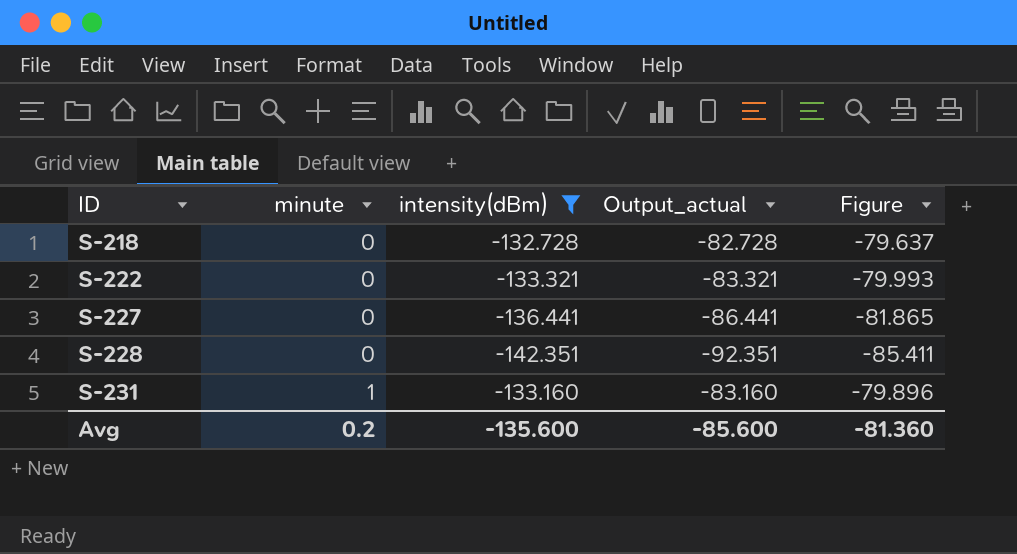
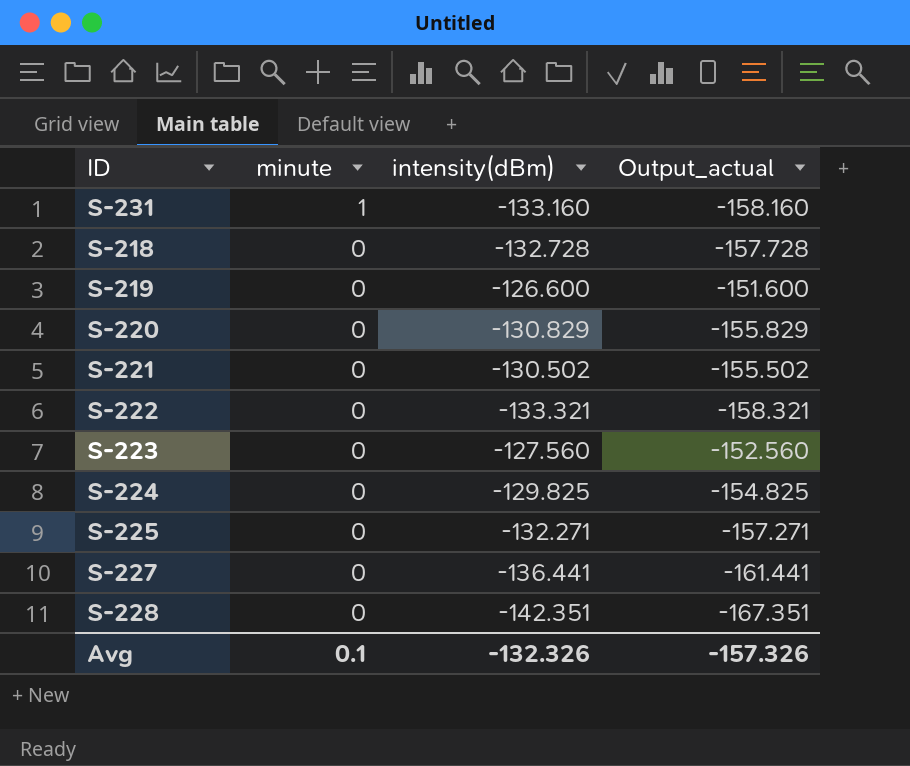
filter: intensity(dBm) <= -132.728 -> none
row order: ID ascending -> minute descending
column Figure | formula: [intensity(dBm)] * 0.6 -> none
column Output_actual | formula: [intensity(dBm)] + 50 -> [intensity(dBm)] - 25
Avg | minute: 0.2 -> 0.1
Avg | intensity(dBm): -135.600 -> -132.326
Avg | Output_actual: -85.600 -> -157.326

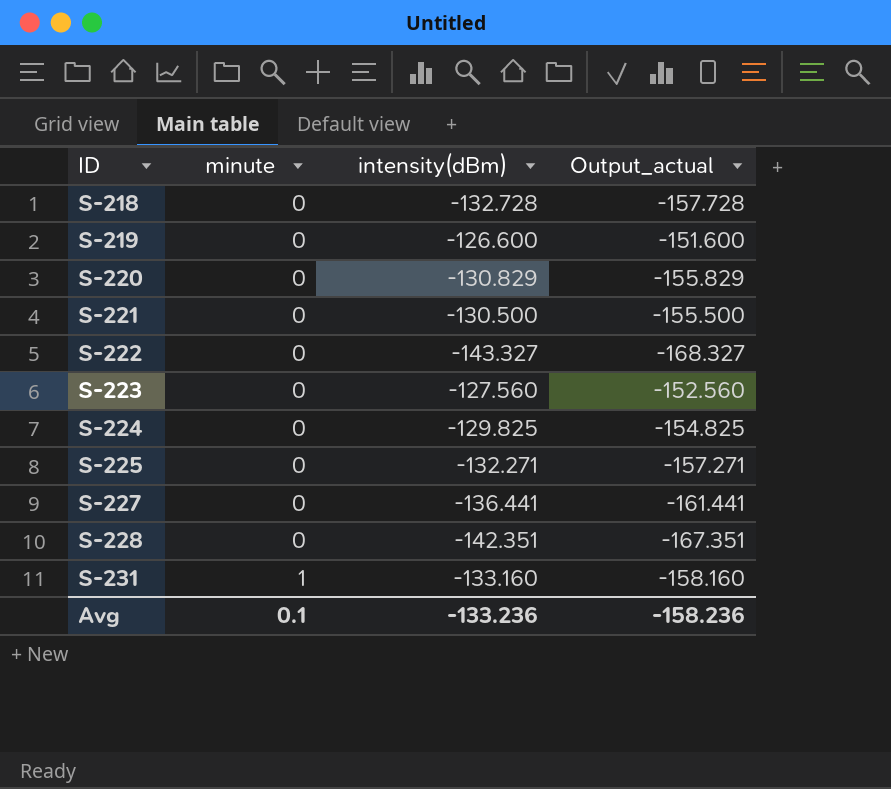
row order: minute descending -> ID ascending
S-221 | intensity(dBm): -130.502 -> -130.500
S-221 | Output_actual: -155.502 -> -155.500
S-222 | intensity(dBm): -133.321 -> -143.327
S-222 | Output_actual: -158.321 -> -168.327
Avg | intensity(dBm): -132.326 -> -133.236
Avg | Output_actual: -157.326 -> -158.236

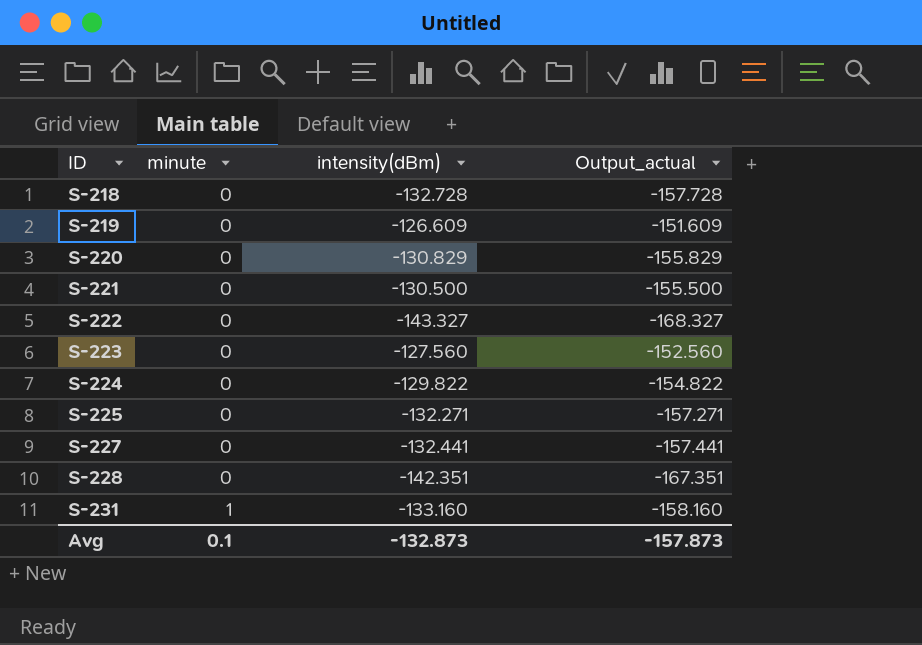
S-219 | intensity(dBm): -126.600 -> -126.609
S-219 | Output_actual: -151.600 -> -151.609
S-224 | intensity(dBm): -129.825 -> -129.822
S-224 | Output_actual: -154.825 -> -154.822
S-227 | intensity(dBm): -136.441 -> -132.441
S-227 | Output_actual: -161.441 -> -157.441
Avg | intensity(dBm): -133.236 -> -132.873
Avg | Output_actual: -158.236 -> -157.873

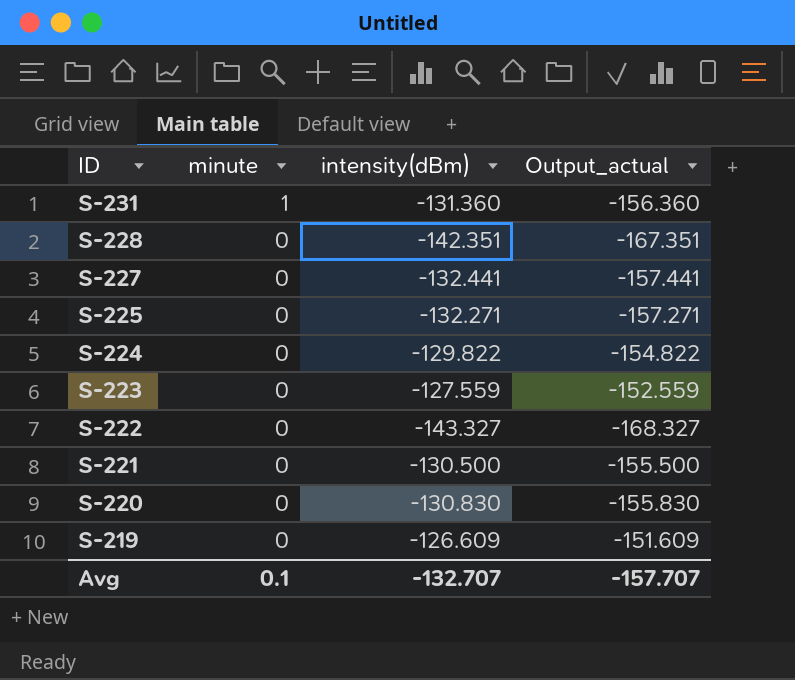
row order: ID ascending -> ID descending
row S-218: 0 | -132.728 | -157.728 -> none
S-231 | intensity(dBm): -133.160 -> -131.360
S-231 | Output_actual: -158.160 -> -156.360
S-223 | intensity(dBm): -127.560 -> -127.559
S-223 | Output_actual: -152.560 -> -152.559
S-220 | intensity(dBm): -130.829 -> -130.830
S-220 | Output_actual: -155.829 -> -155.830
Avg | intensity(dBm): -132.873 -> -132.707
Avg | Output_actual: -157.873 -> -157.707

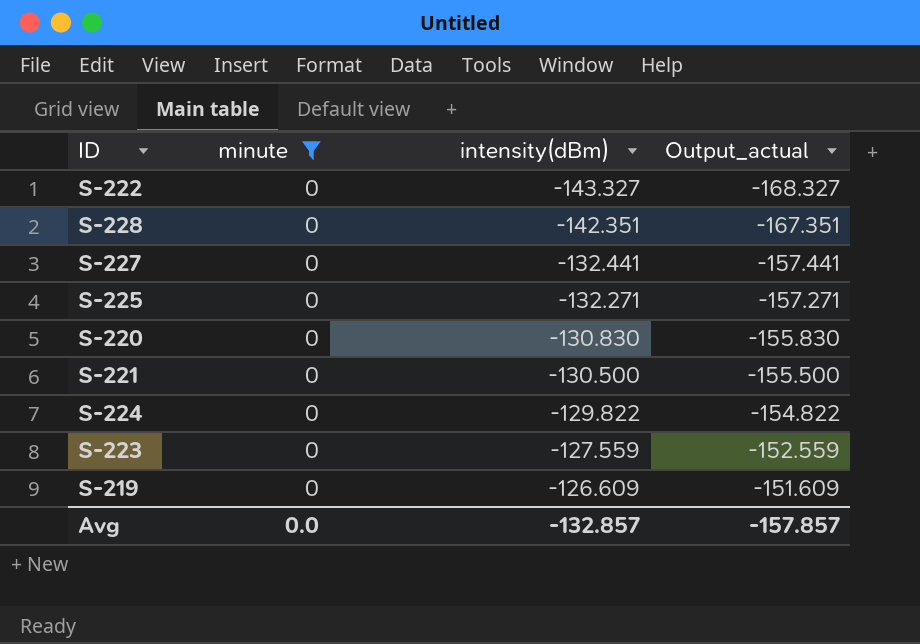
filter: none -> minute = 0
row order: ID descending -> intensity(dBm) ascending
Avg | minute: 0.1 -> 0.0
Avg | intensity(dBm): -132.707 -> -132.857
Avg | Output_actual: -157.707 -> -157.857

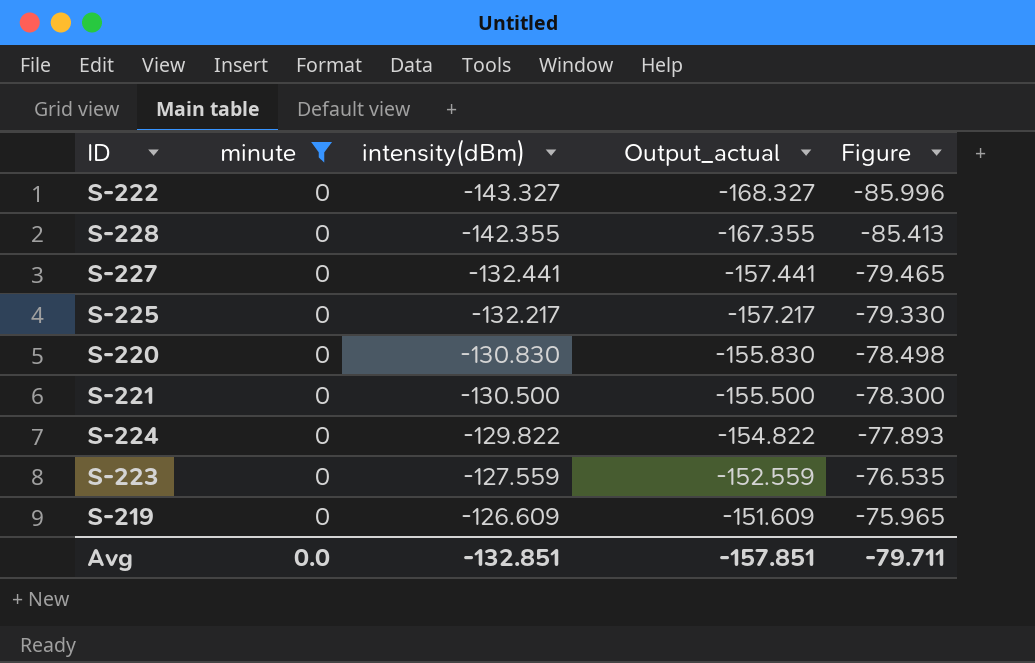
column Figure | formula: none -> [intensity(dBm)] * 0.6
S-228 | intensity(dBm): -142.351 -> -142.355
S-228 | Output_actual: -167.351 -> -167.355
S-225 | intensity(dBm): -132.271 -> -132.217
S-225 | Output_actual: -157.271 -> -157.217
Avg | intensity(dBm): -132.857 -> -132.851
Avg | Output_actual: -157.857 -> -157.851

